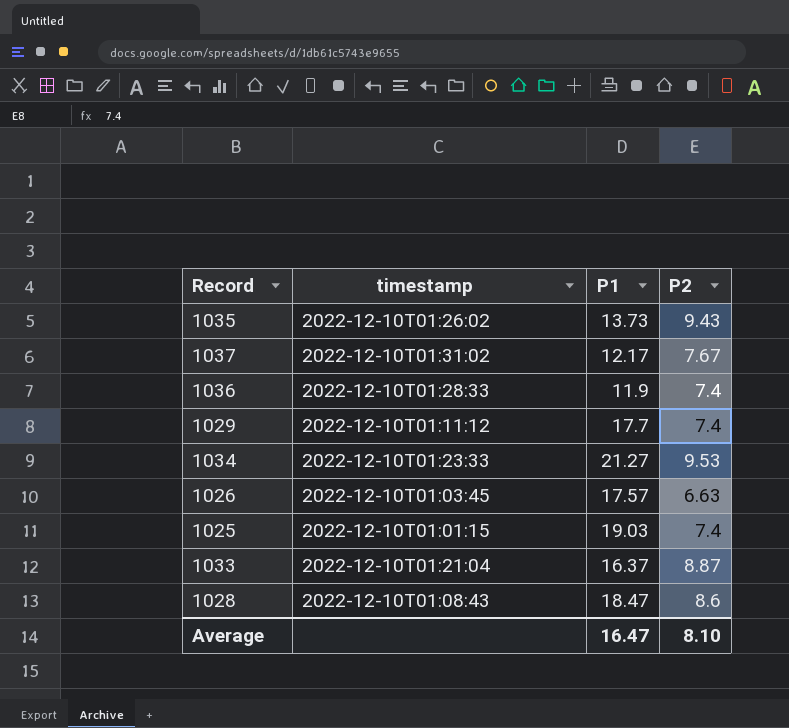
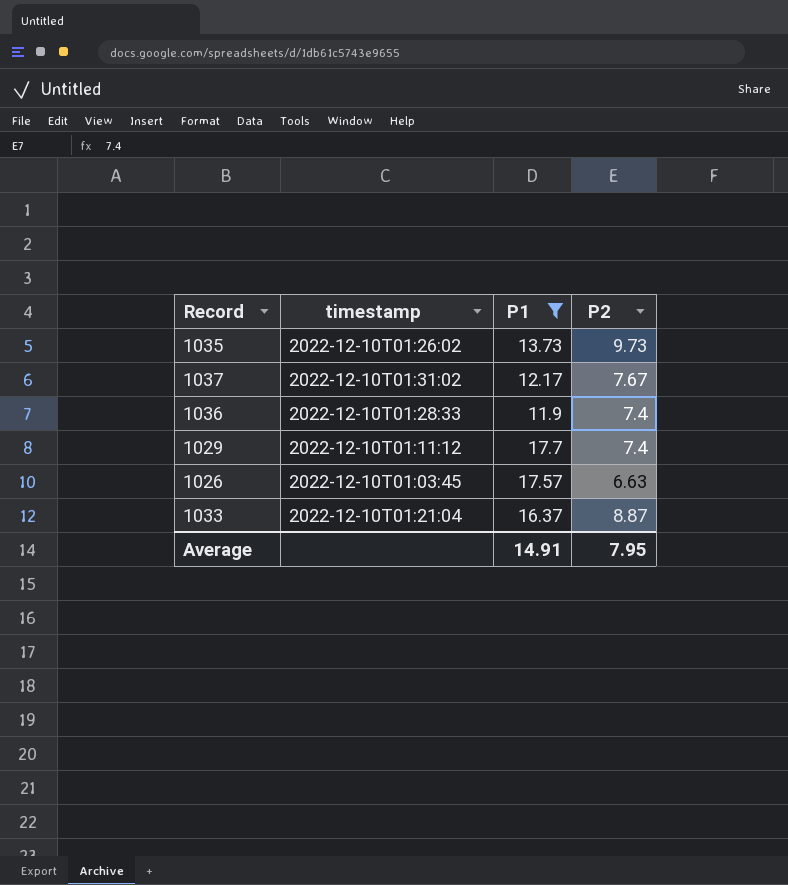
filter: none -> P1 <= 17.7
1035 | P2: 9.43 -> 9.73
Average | P1: 16.47 -> 14.91
Average | P2: 8.10 -> 7.95

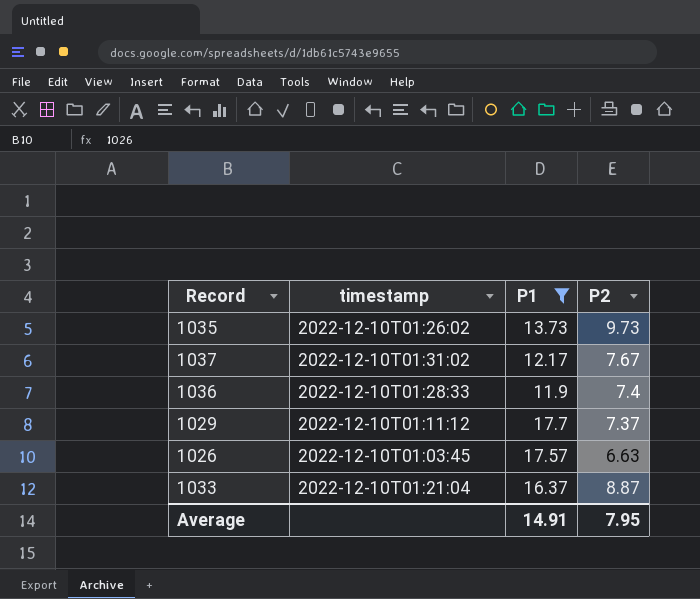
1029 | P2: 7.4 -> 7.37

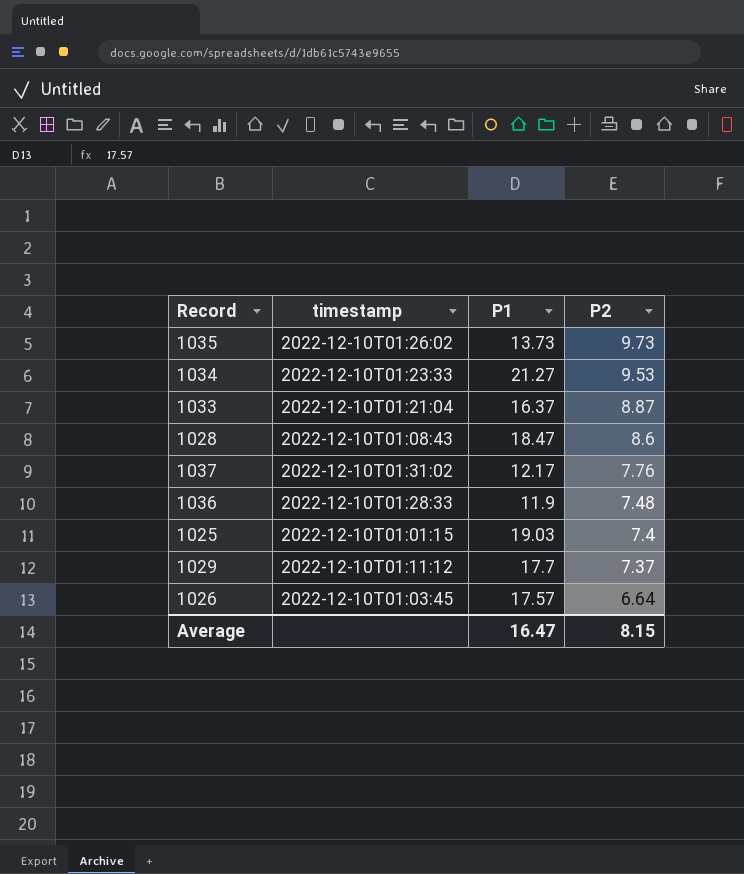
filter: P1 <= 17.7 -> none
row order: none -> P2 descending
1037 | P2: 7.67 -> 7.76
1036 | P2: 7.4 -> 7.48
1026 | P2: 6.63 -> 6.64
Average | P1: 14.91 -> 16.47
Average | P2: 7.95 -> 8.15

